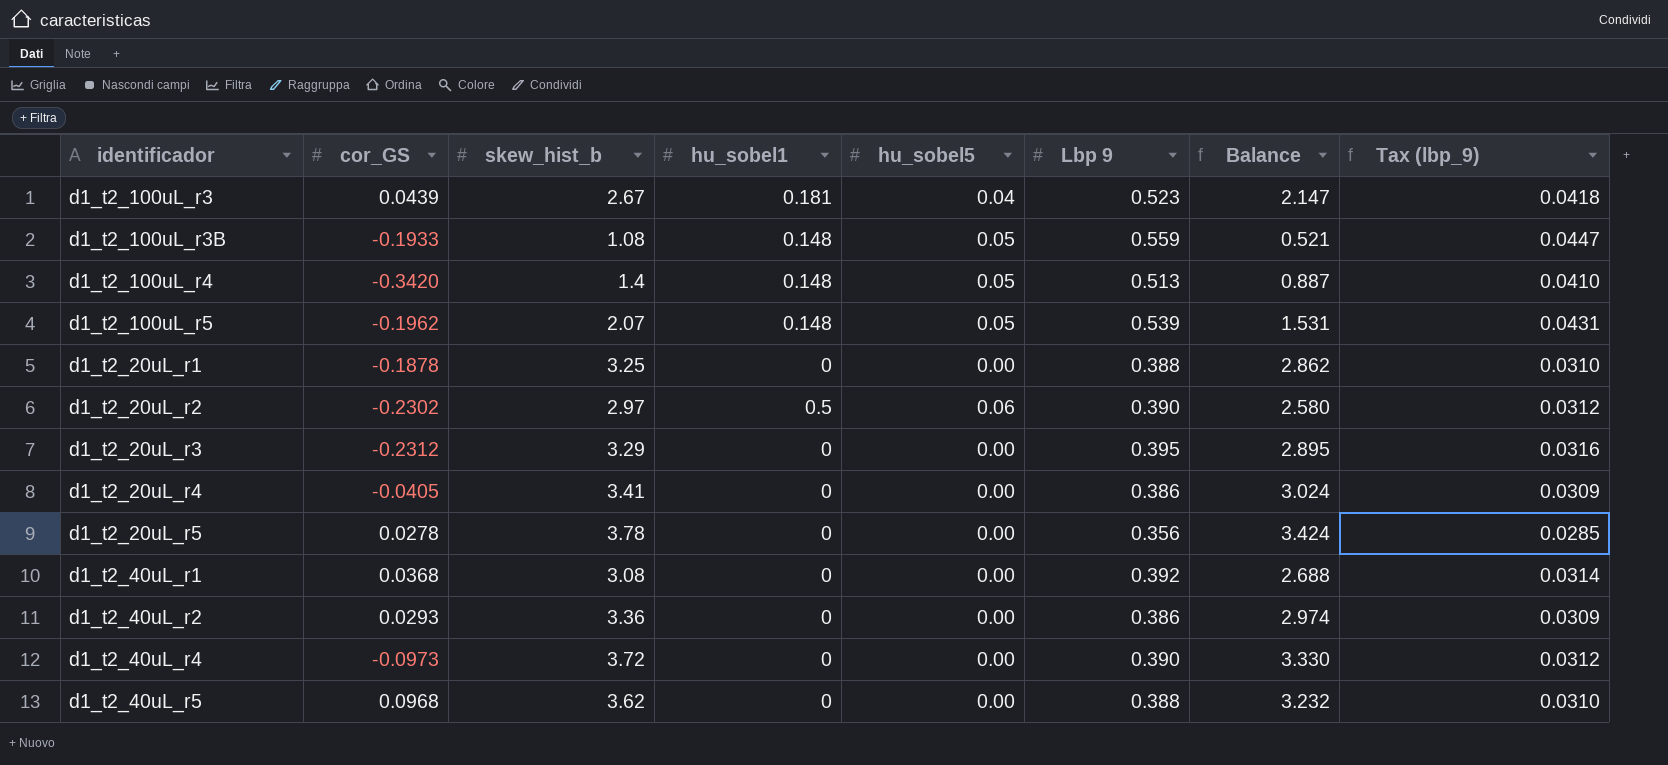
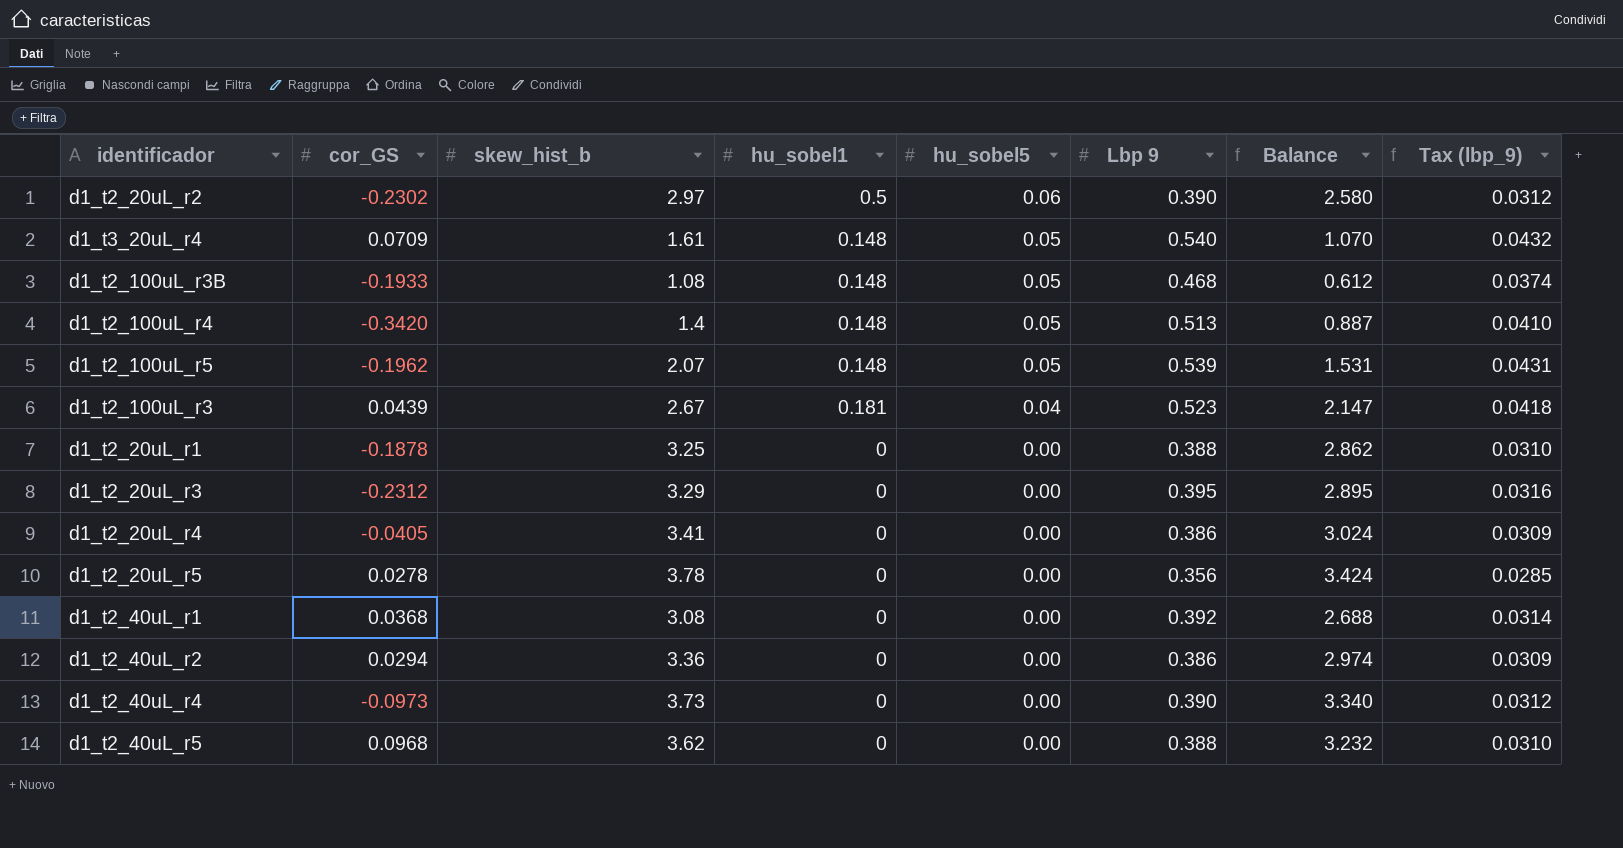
row order: none -> hu_sobel5 descending
row d1_t3_20uL_r4: none -> 0.0709 | 1.61 | 0.148 | 0.05 | 0.540 | 1.070 | 0.0432
d1_t2_100uL_r3B | Lbp 9: 0.559 -> 0.468
d1_t2_100uL_r3B | Balance: 0.521 -> 0.612
d1_t2_100uL_r3B | Tax (lbp_9): 0.0447 -> 0.0374
d1_t2_40uL_r2 | cor_GS: 0.0293 -> 0.0294
d1_t2_40uL_r4 | skew_hist_b: 3.72 -> 3.73
d1_t2_40uL_r4 | Balance: 3.330 -> 3.340

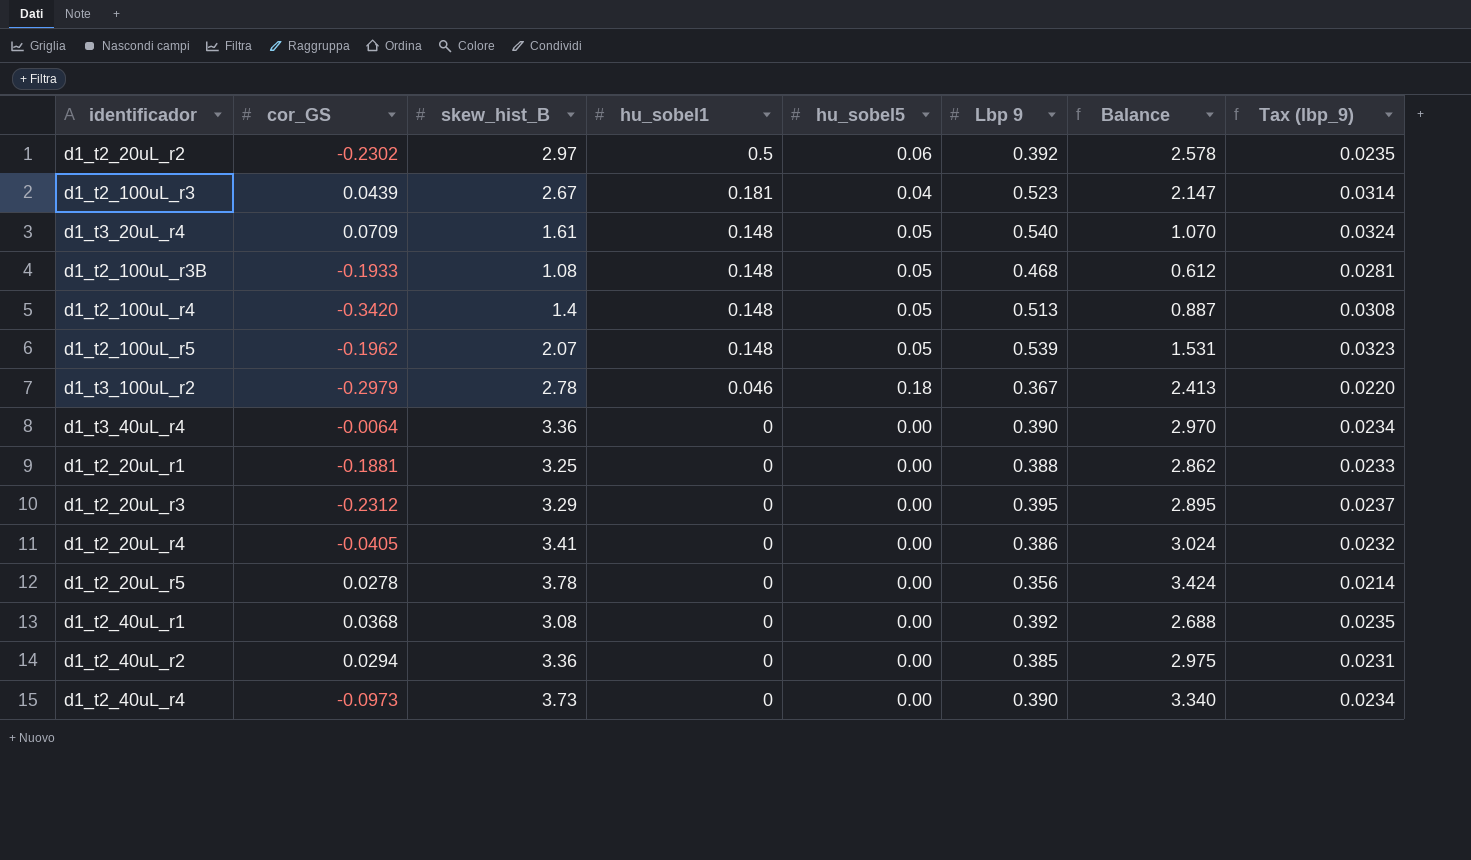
row order: hu_sobel5 descending -> hu_sobel1 descending
column name: skew_hist_b -> skew_hist_B
column Tax (lbp_9) | formula: [Lbp 9] * 0.08 -> [Lbp 9] * 0.06
row d1_t2_40uL_r5: 0.0968 | 3.62 | 0 | 0.00 | 0.388 | 3.232 | 0.0310 -> none
d1_t2_20uL_r2 | Lbp 9: 0.390 -> 0.392
d1_t2_20uL_r2 | Balance: 2.580 -> 2.578
row d1_t3_100uL_r2: none -> -0.2979 | 2.78 | 0.046 | 0.18 | 0.367 | 2.413 | 0.0220
row d1_t3_40uL_r4: none -> -0.0064 | 3.36 | 0 | 0.00 | 0.390 | 2.970 | 0.0234
d1_t2_20uL_r1 | cor_GS: -0.1878 -> -0.1881
d1_t2_40uL_r2 | Lbp 9: 0.386 -> 0.385
d1_t2_40uL_r2 | Balance: 2.974 -> 2.975

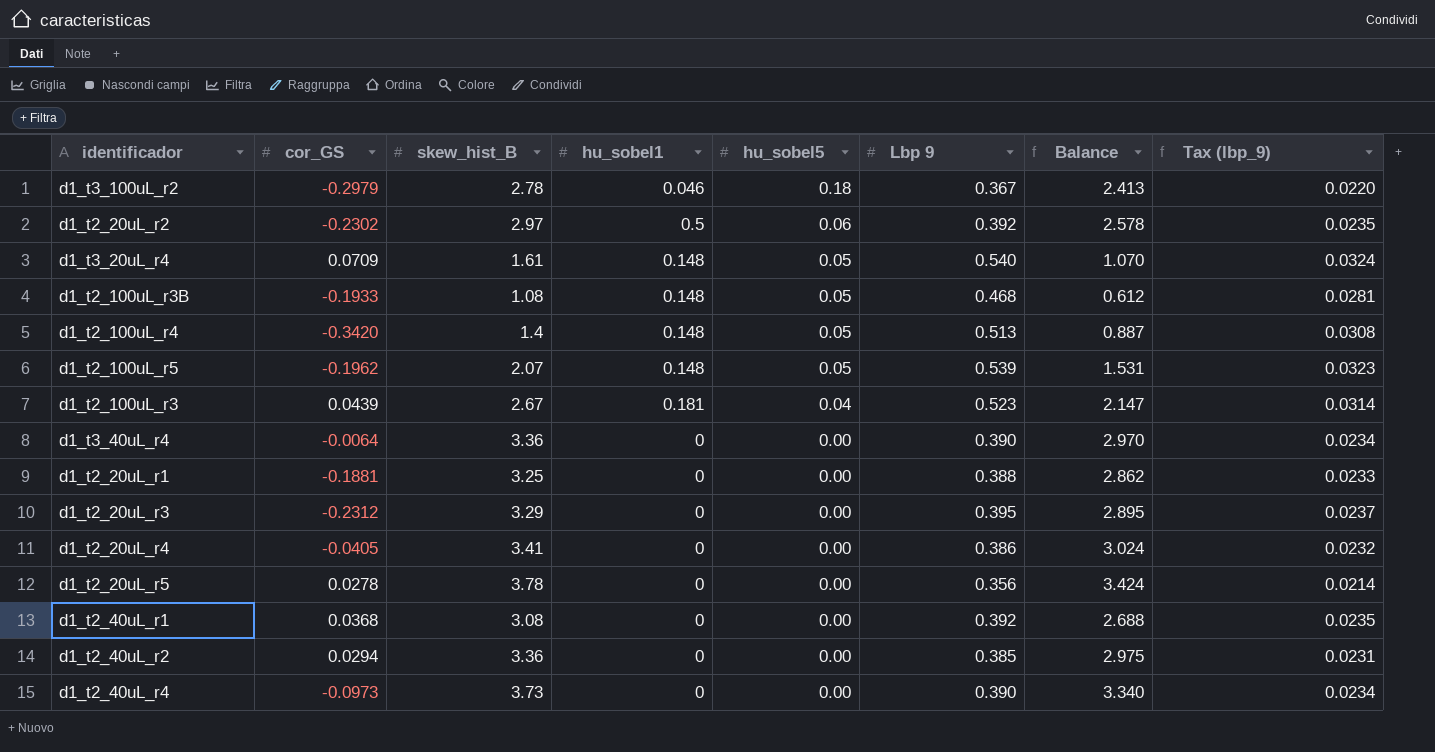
row order: hu_sobel1 descending -> hu_sobel5 descending

